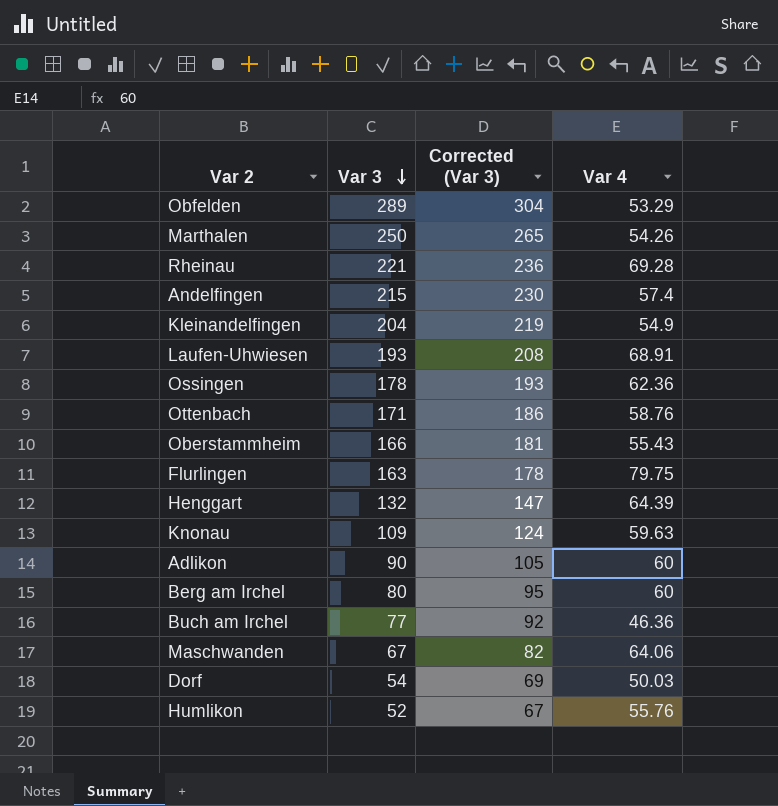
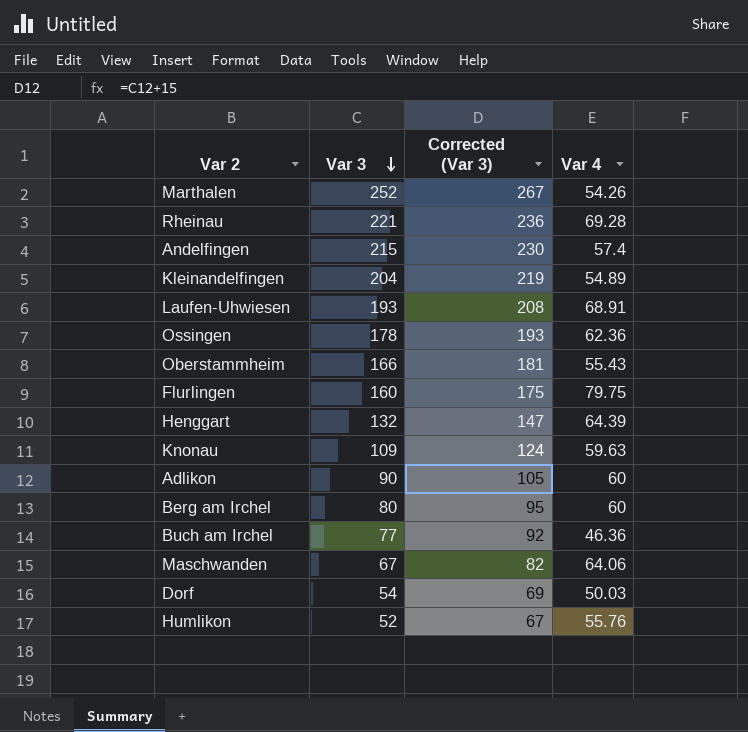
row Obfelden: 289 | 304 | 53.29 -> none
row Ottenbach: 171 | 186 | 58.76 -> none
Marthalen | Var 3: 250 -> 252
Marthalen | Corrected (Var 3): 265 -> 267
Kleinandelfingen | Var 4: 54.9 -> 54.89
Flurlingen | Var 3: 163 -> 160
Flurlingen | Corrected (Var 3): 178 -> 175

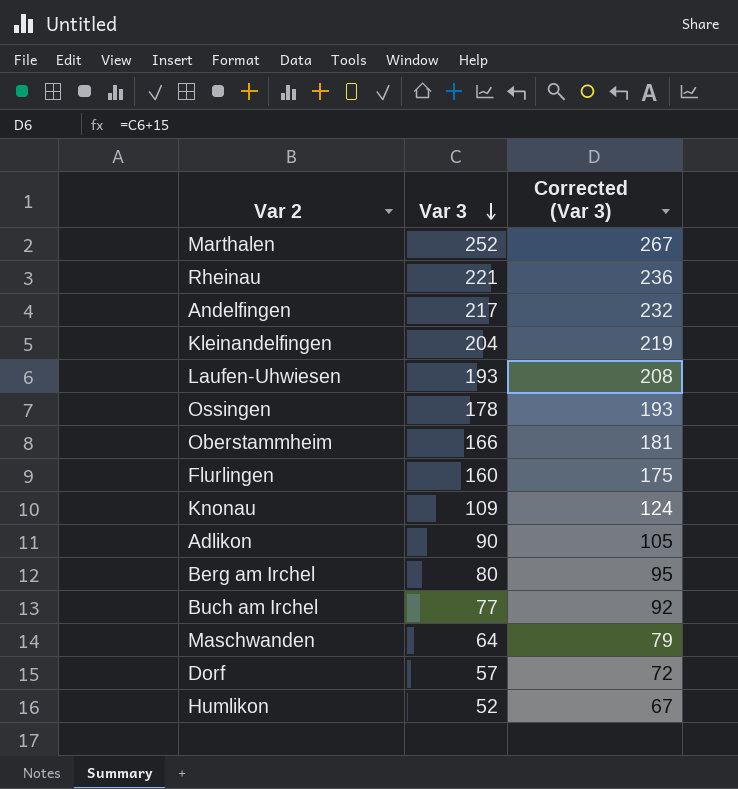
column Var 4 | position: 4 -> none
row Henggart: 132 | 147 | 64.39 -> none
Andelfingen | Var 3: 215 -> 217
Andelfingen | Corrected (Var 3): 230 -> 232
Maschwanden | Var 3: 67 -> 64
Maschwanden | Corrected (Var 3): 82 -> 79
Dorf | Var 3: 54 -> 57
Dorf | Corrected (Var 3): 69 -> 72

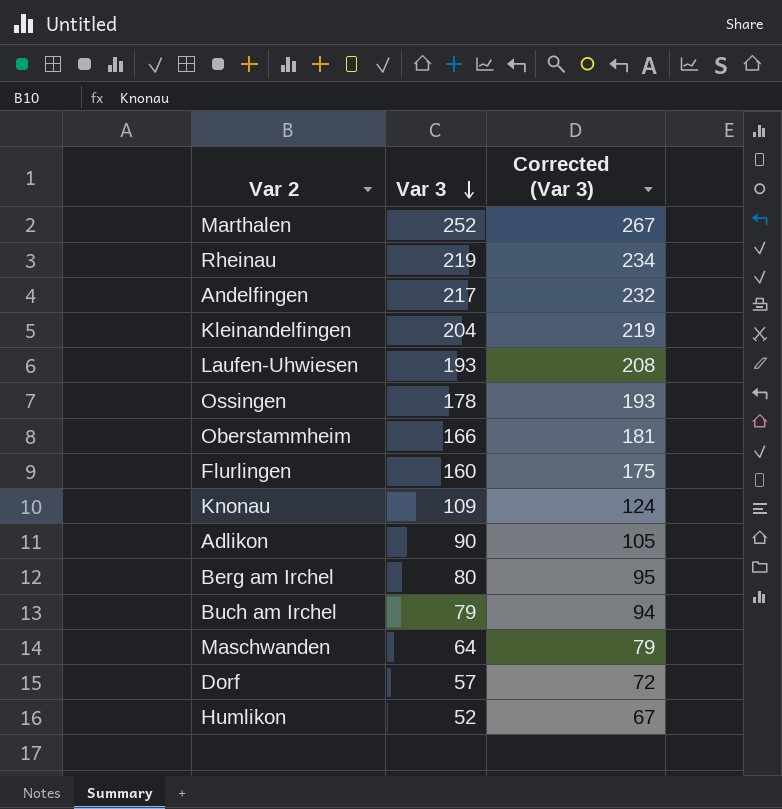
Rheinau | Var 3: 221 -> 219
Rheinau | Corrected (Var 3): 236 -> 234
Buch am Irchel | Var 3: 77 -> 79
Buch am Irchel | Corrected (Var 3): 92 -> 94

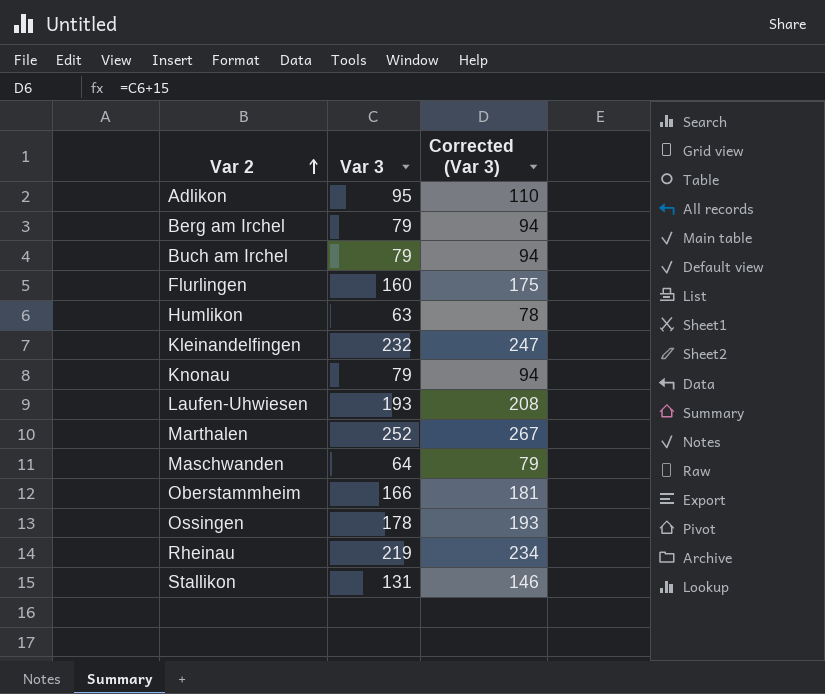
row order: Var 3 descending -> Var 2 ascending
row Andelfingen: 217 | 232 -> none
row Dorf: 57 | 72 -> none
Adlikon | Var 3: 90 -> 95
Adlikon | Corrected (Var 3): 105 -> 110
Berg am Irchel | Var 3: 80 -> 79
Berg am Irchel | Corrected (Var 3): 95 -> 94
Humlikon | Var 3: 52 -> 63
Humlikon | Corrected (Var 3): 67 -> 78
Kleinandelfingen | Var 3: 204 -> 232
Kleinandelfingen | Corrected (Var 3): 219 -> 247
Knonau | Var 3: 109 -> 79
Knonau | Corrected (Var 3): 124 -> 94
row Stallikon: none -> 131 | 146

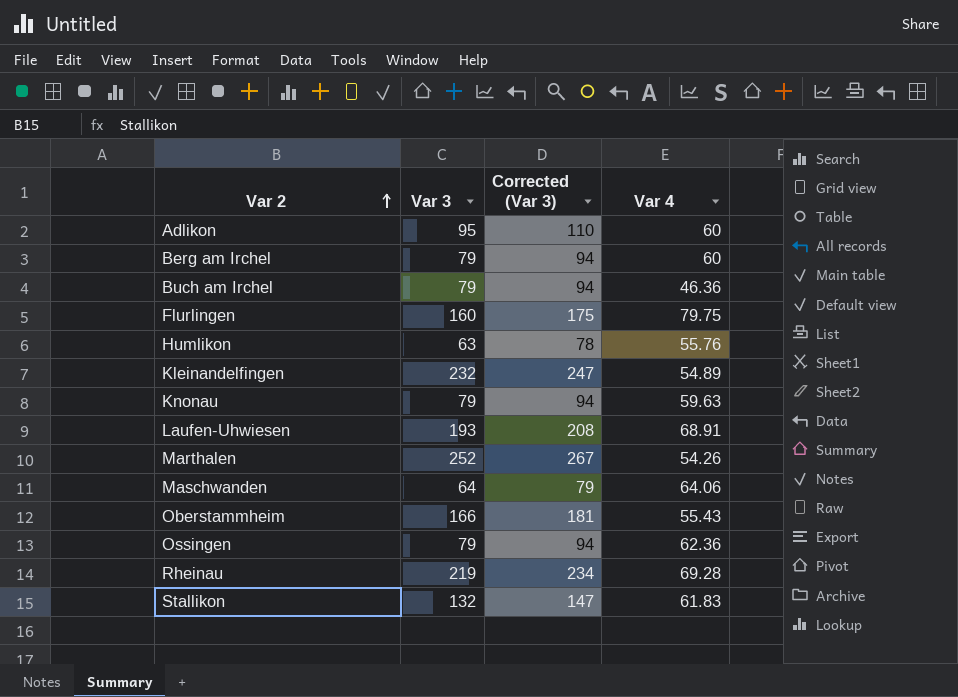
column Var 4 | position: none -> 4
Ossingen | Var 3: 178 -> 79
Ossingen | Corrected (Var 3): 193 -> 94
Stallikon | Var 3: 131 -> 132
Stallikon | Corrected (Var 3): 146 -> 147

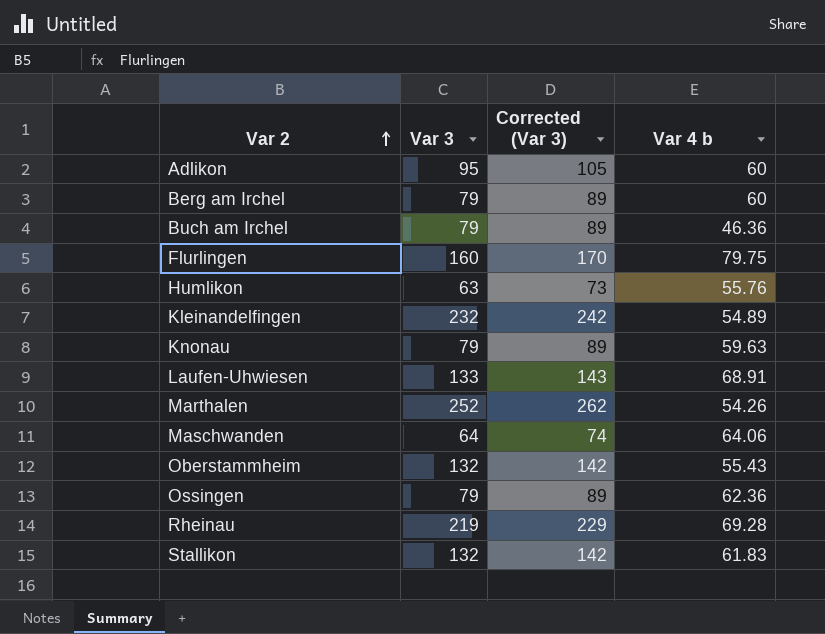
column Corrected (Var 3) | formula: [Var 3] + 15 -> [Var 3] + 10
column name: Var 4 -> Var 4 b
Laufen-Uhwiesen | Var 3: 193 -> 133
Oberstammheim | Var 3: 166 -> 132

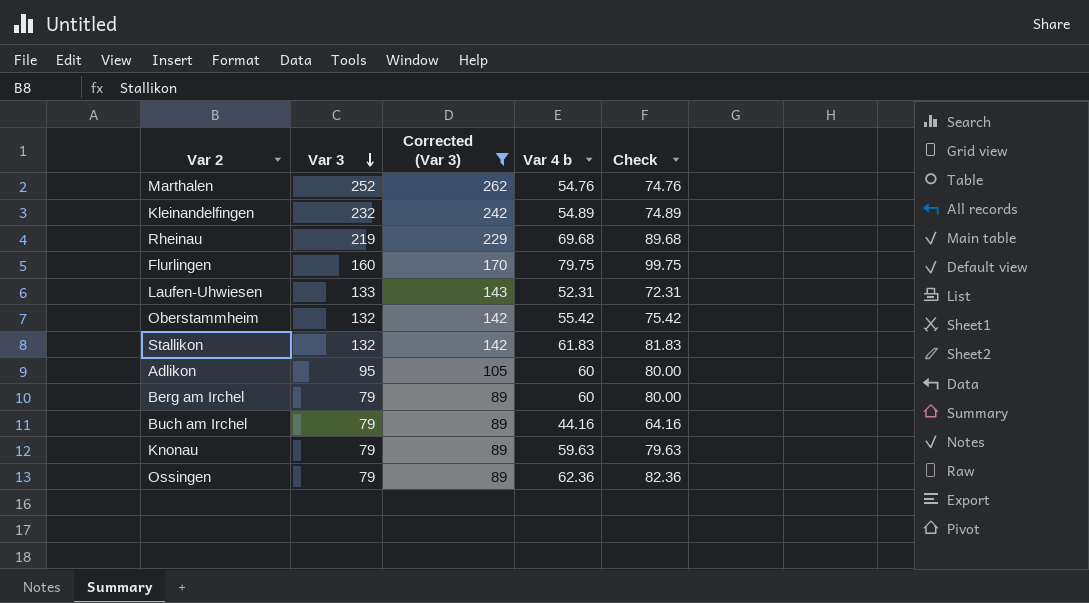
filter: none -> Corrected (Var 3) >= 89
row order: Var 2 ascending -> Var 3 descending
column Check | formula: none -> [Var 4 b] + 20
Marthalen | Var 4 b: 54.26 -> 54.76
Rheinau | Var 4 b: 69.28 -> 69.68
Laufen-Uhwiesen | Var 4 b: 68.91 -> 52.31
Oberstammheim | Var 4 b: 55.43 -> 55.42
Buch am Irchel | Var 4 b: 46.36 -> 44.16

